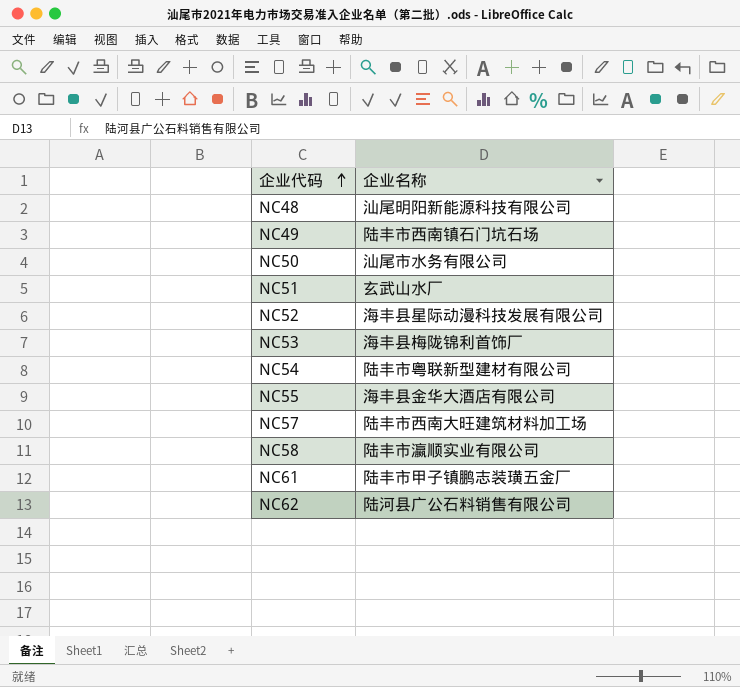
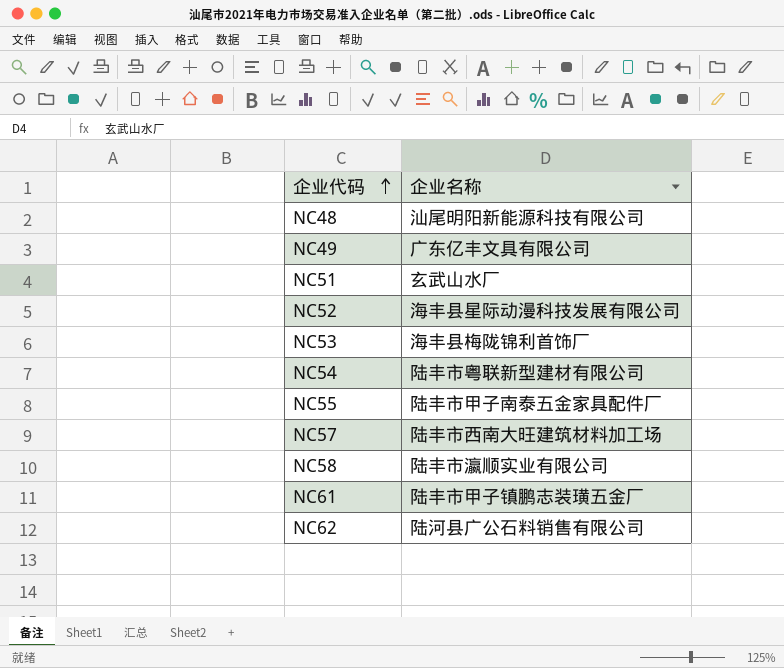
row NC50: 汕尾市水务有限公司 -> none
NC49 | 企业名称: 陆丰市西南镇石门坑石场 -> 广东亿丰文具有限公司
NC55 | 企业名称: 海丰县金华大酒店有限公司 -> 陆丰市甲子南泰五金家具配件厂

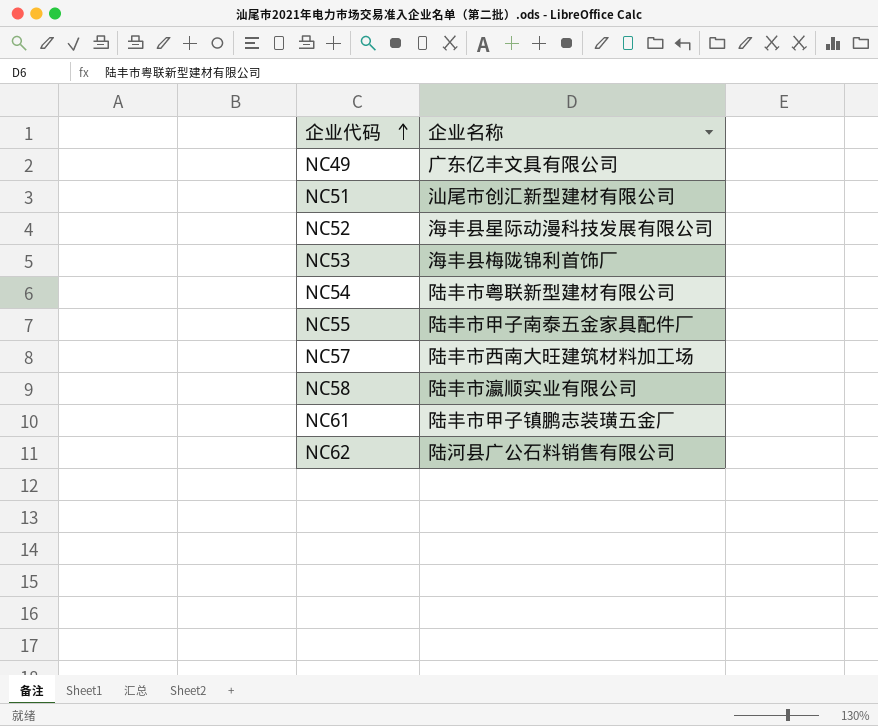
row NC48: 汕尾明阳新能源科技有限公司 -> none
NC51 | 企业名称: 玄武山水厂 -> 汕尾市创汇新型建材有限公司

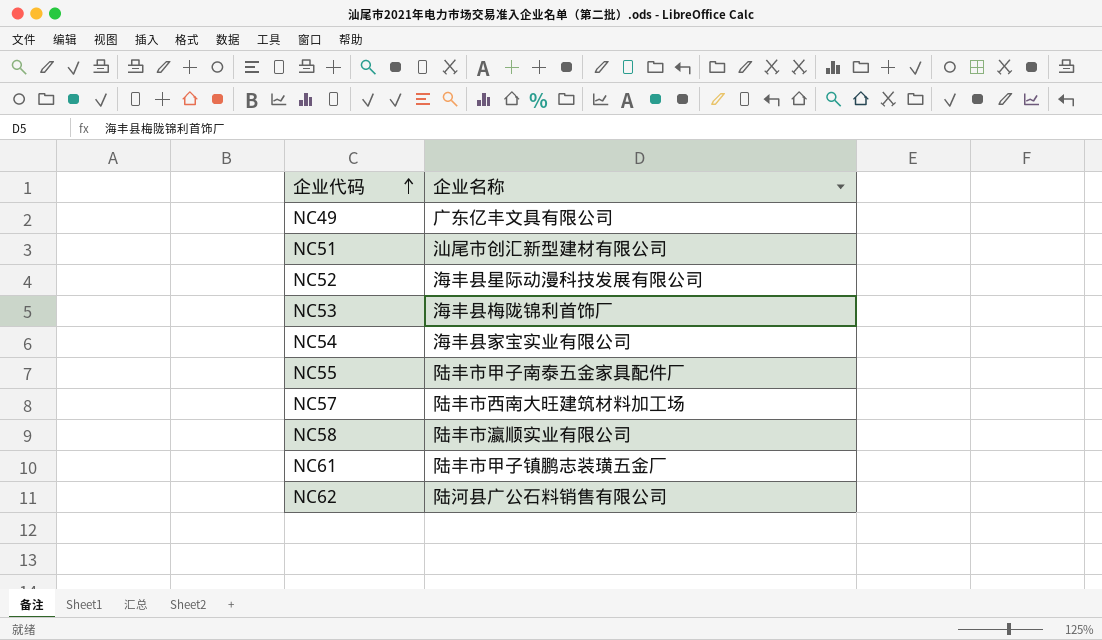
NC54 | 企业名称: 陆丰市粤联新型建材有限公司 -> 海丰县家宝实业有限公司

